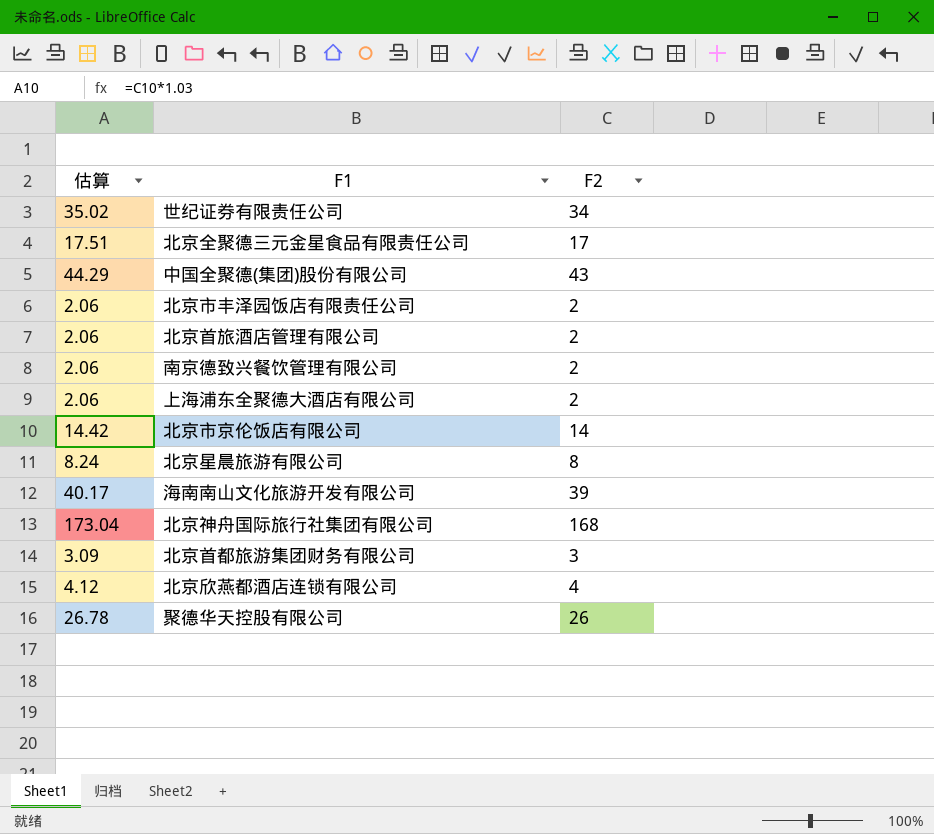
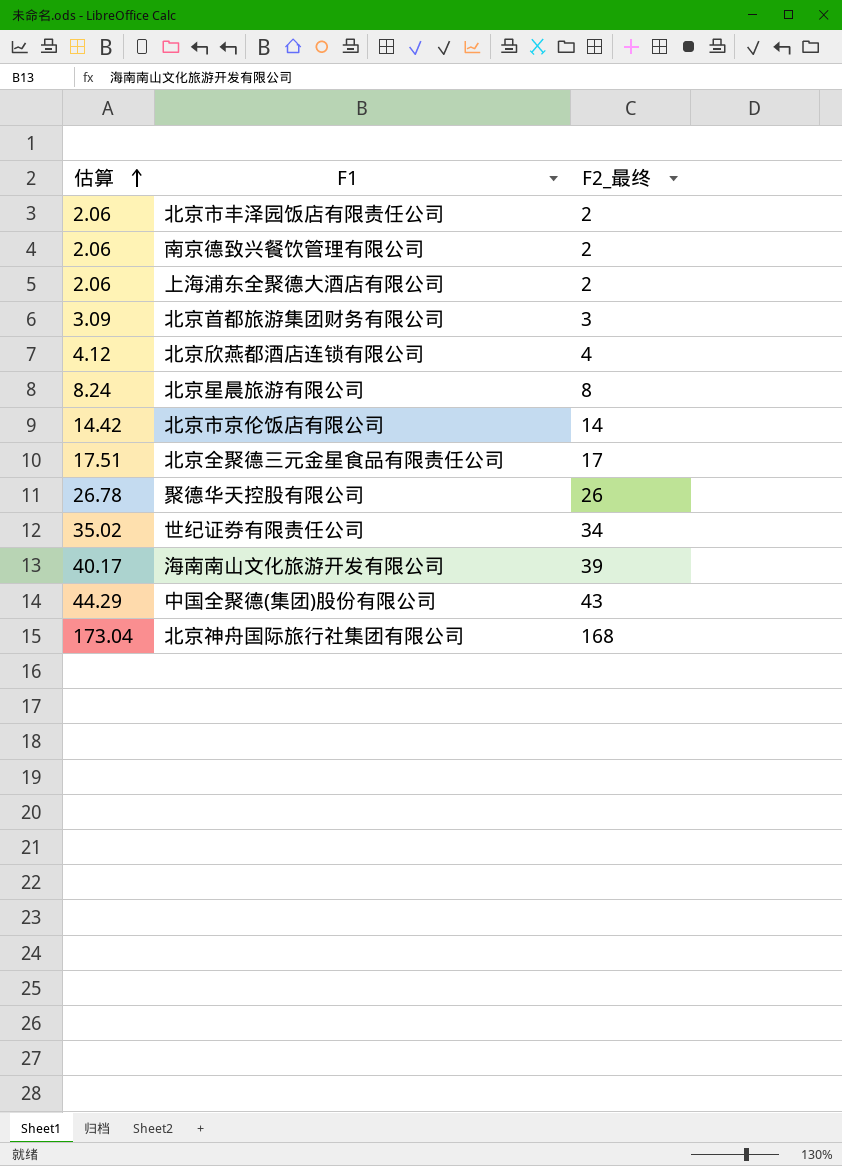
row order: none -> 估算 ascending
column name: F2 -> F2_最终
row 北京首旅酒店管理有限公司: 2.06 | 2 -> none

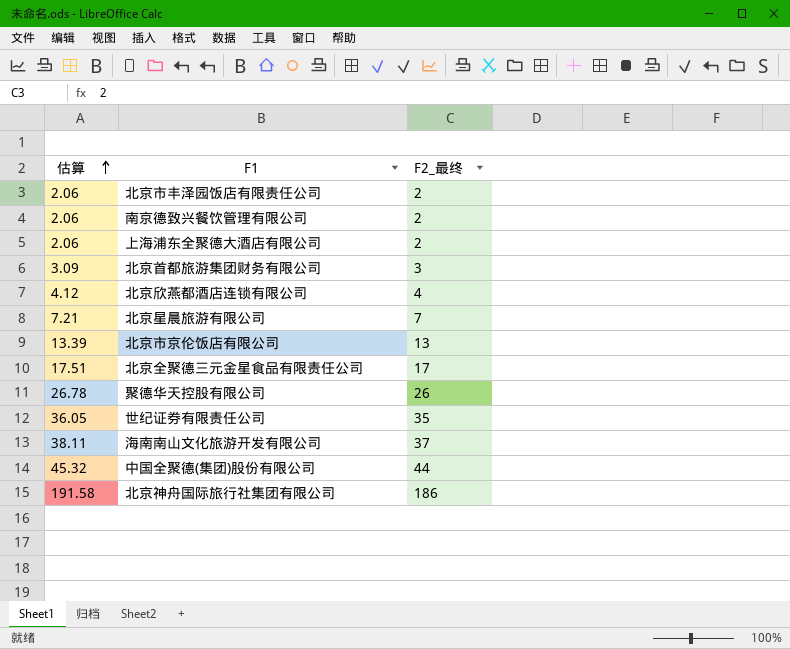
北京星晨旅游有限公司 | 估算: 8.24 -> 7.21
北京星晨旅游有限公司 | F2_最终: 8 -> 7
北京市京伦饭店有限公司 | 估算: 14.42 -> 13.39
北京市京伦饭店有限公司 | F2_最终: 14 -> 13
世纪证券有限责任公司 | 估算: 35.02 -> 36.05
世纪证券有限责任公司 | F2_最终: 34 -> 35
海南南山文化旅游开发有限公司 | 估算: 40.17 -> 38.11
海南南山文化旅游开发有限公司 | F2_最终: 39 -> 37
中国全聚德(集团)股份有限公司 | 估算: 44.29 -> 45.32
中国全聚德(集团)股份有限公司 | F2_最终: 43 -> 44
北京神舟国际旅行社集团有限公司 | 估算: 173.04 -> 191.58
北京神舟国际旅行社集团有限公司 | F2_最终: 168 -> 186

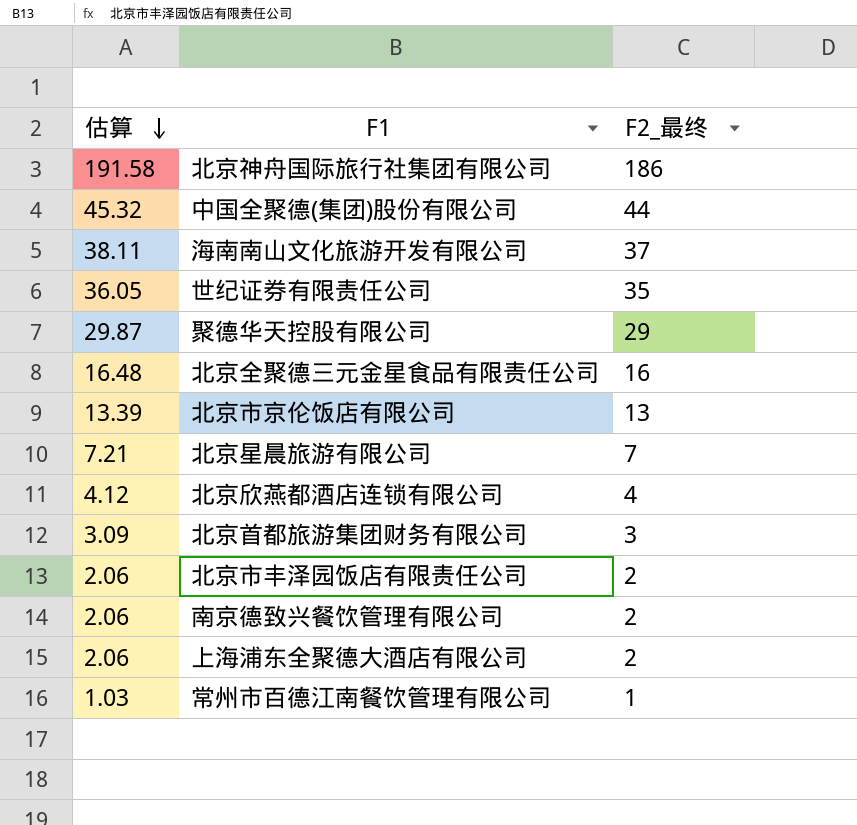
row order: 估算 ascending -> 估算 descending
聚德华天控股有限公司 | 估算: 26.78 -> 29.87
聚德华天控股有限公司 | F2_最终: 26 -> 29
北京全聚德三元金星食品有限责任公司 | 估算: 17.51 -> 16.48
北京全聚德三元金星食品有限责任公司 | F2_最终: 17 -> 16
row 常州市百德江南餐饮管理有限公司: none -> 1.03 | 1

